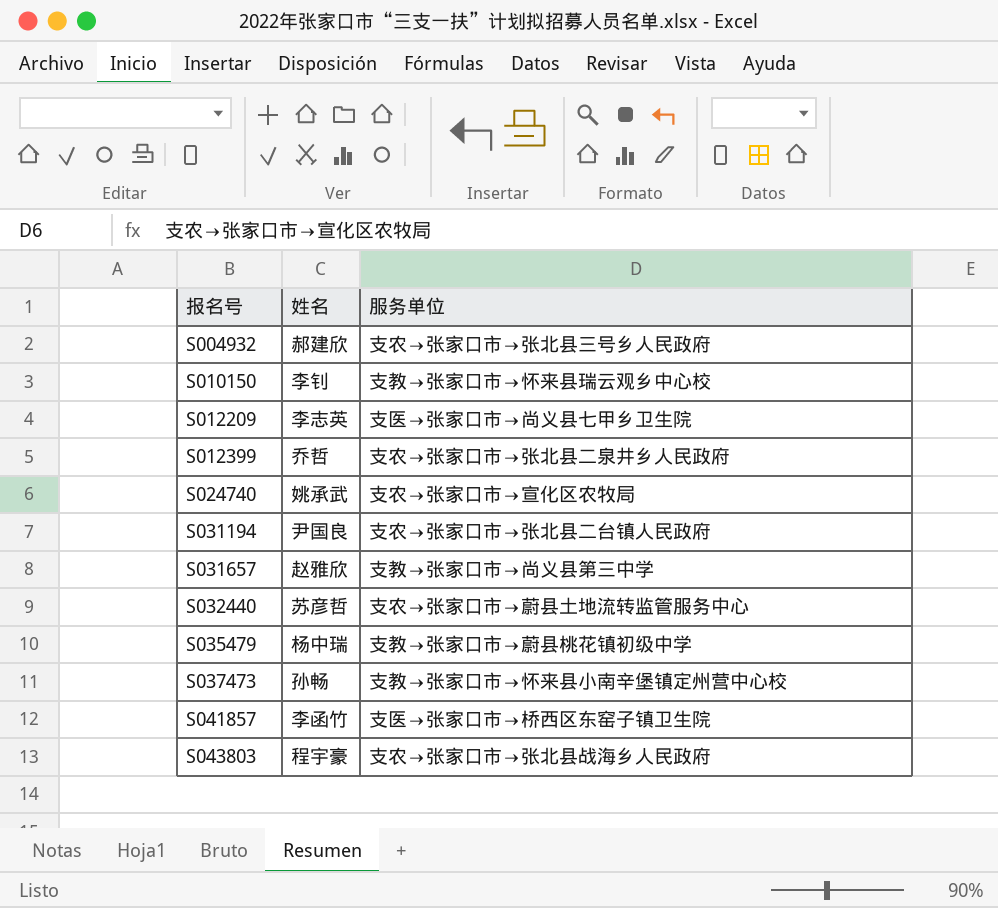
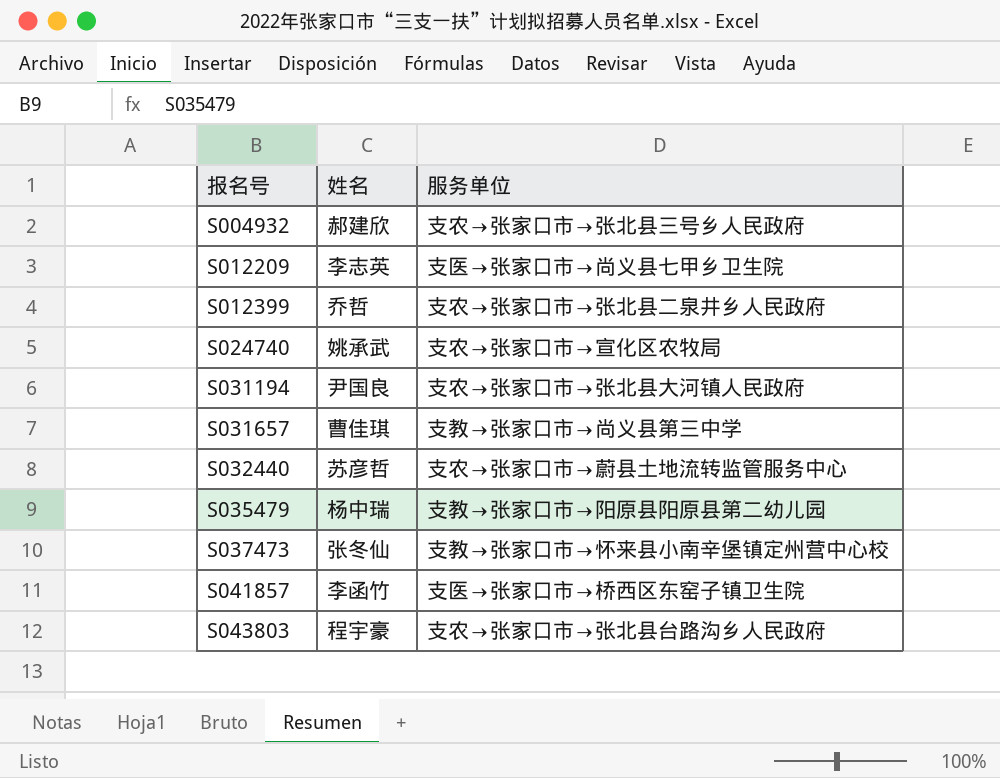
row S010150: 李钊 | 支教→张家口市→怀来县瑞云观乡中心校 -> none
S031194 | 服务单位: 支农→张家口市→张北县二台镇人民政府 -> 支农→张家口市→张北县大河镇人民政府
S031657 | 姓名: 赵雅欣 -> 曹佳琪
S035479 | 服务单位: 支教→张家口市→蔚县桃花镇初级中学 -> 支教→张家口市→阳原县阳原县第二幼儿园
S037473 | 姓名: 孙畅 -> 张冬仙
S043803 | 服务单位: 支农→张家口市→张北县战海乡人民政府 -> 支农→张家口市→张北县台路沟乡人民政府

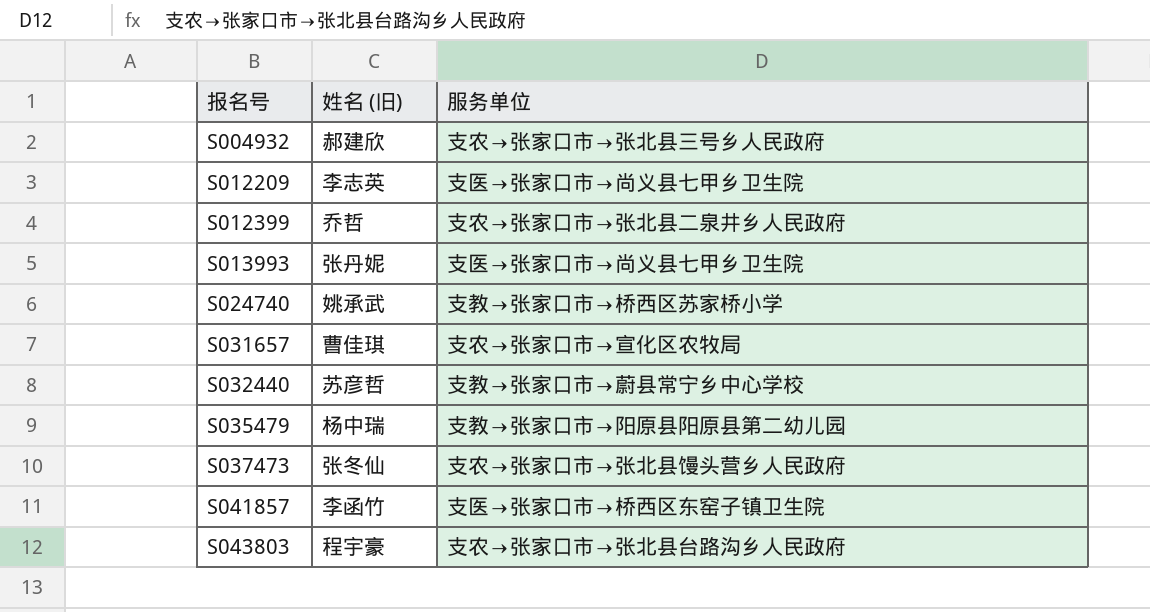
column name: 姓名 -> 姓名 (旧)
row S031194: 尹国良 | 支农→张家口市→张北县大河镇人民政府 -> none
row S013993: none -> 张丹妮 | 支医→张家口市→尚义县七甲乡卫生院
S024740 | 服务单位: 支农→张家口市→宣化区农牧局 -> 支教→张家口市→桥西区苏家桥小学
S031657 | 服务单位: 支教→张家口市→尚义县第三中学 -> 支农→张家口市→宣化区农牧局
S032440 | 服务单位: 支农→张家口市→蔚县土地流转监管服务中心 -> 支教→张家口市→蔚县常宁乡中心学校
S037473 | 服务单位: 支教→张家口市→怀来县小南辛堡镇定州营中心校 -> 支农→张家口市→张北县馒头营乡人民政府

